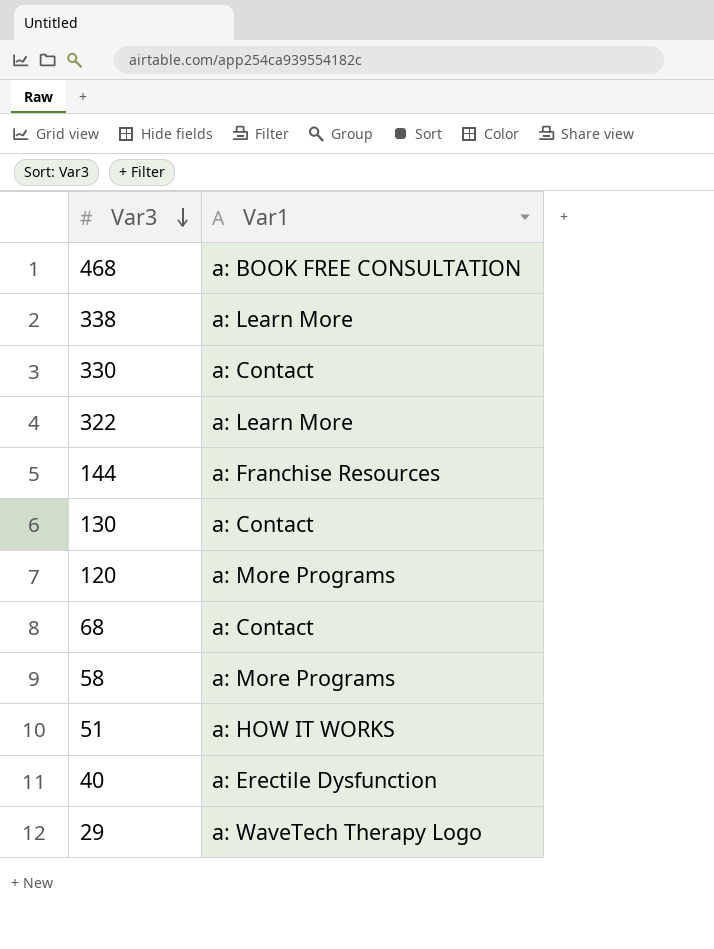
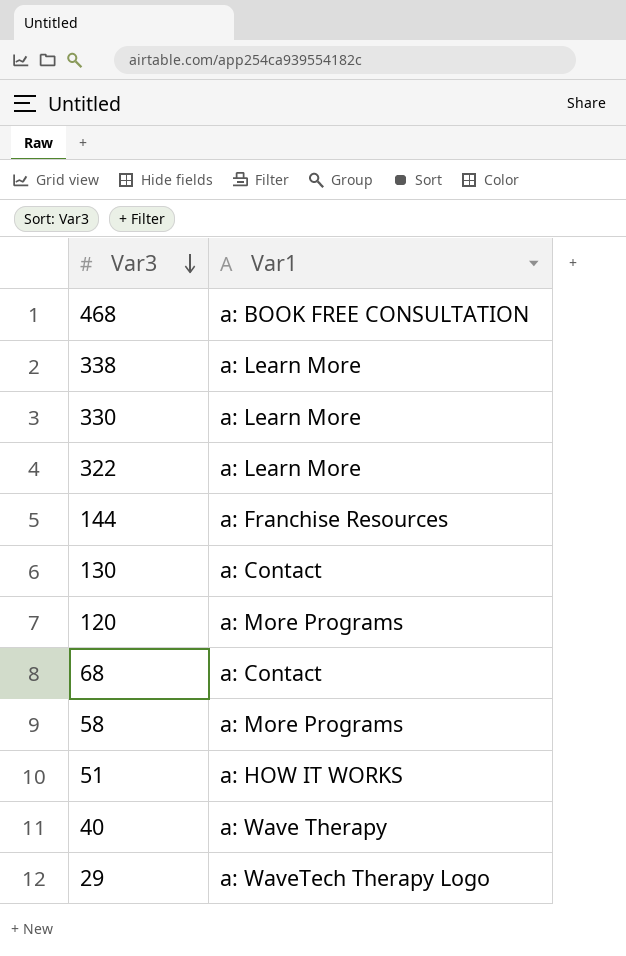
330 | Var1: a: Contact -> a: Learn More
40 | Var1: a: Erectile Dysfunction -> a: Wave Therapy

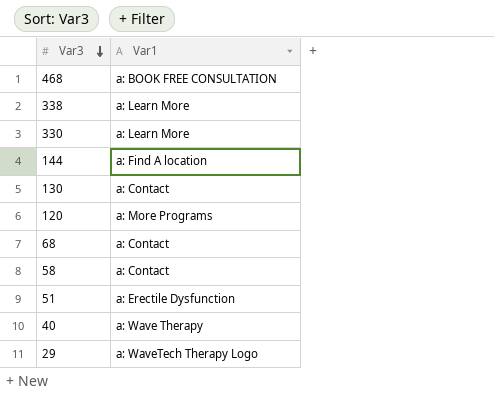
row 322: a: Learn More -> none
144 | Var1: a: Franchise Resources -> a: Find A location
58 | Var1: a: More Programs -> a: Contact
51 | Var1: a: HOW IT WORKS -> a: Erectile Dysfunction

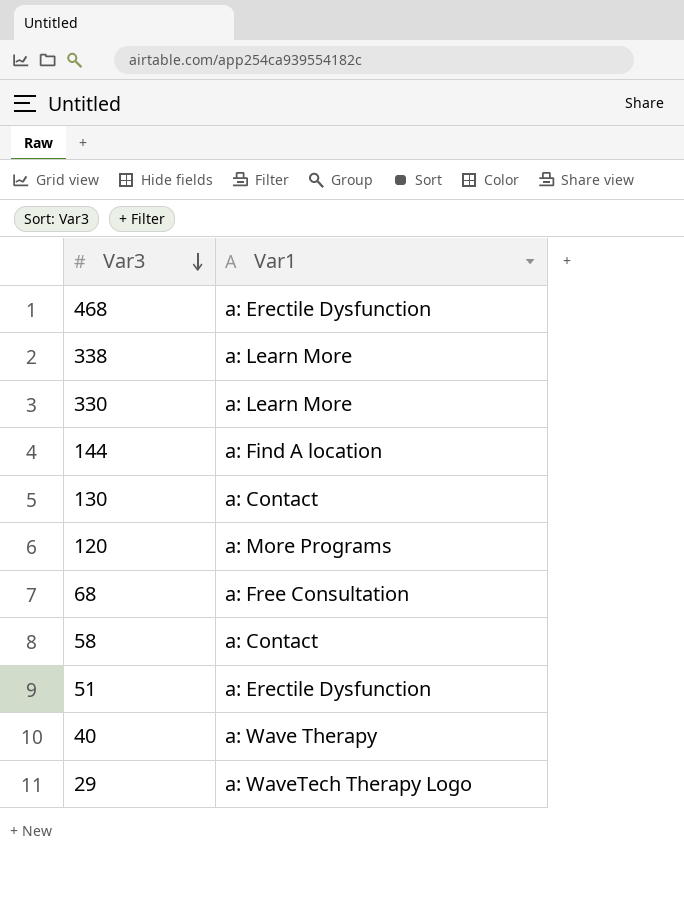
468 | Var1: a: BOOK FREE CONSULTATION -> a: Erectile Dysfunction
68 | Var1: a: Contact -> a: Free Consultation

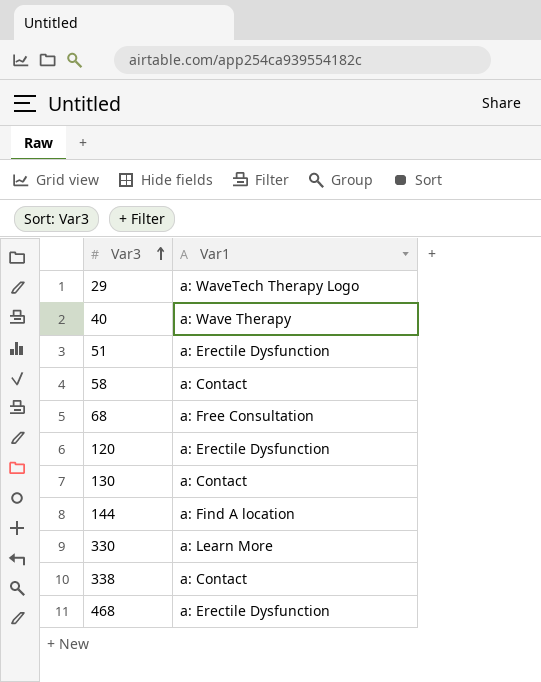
row order: Var3 descending -> Var3 ascending
120 | Var1: a: More Programs -> a: Erectile Dysfunction
338 | Var1: a: Learn More -> a: Contact

